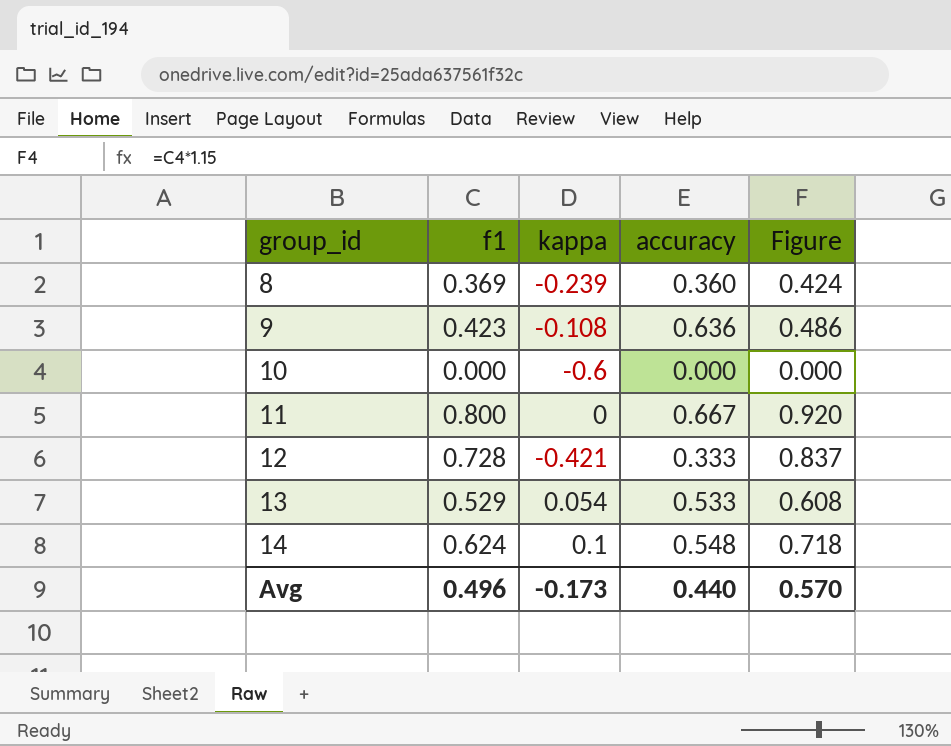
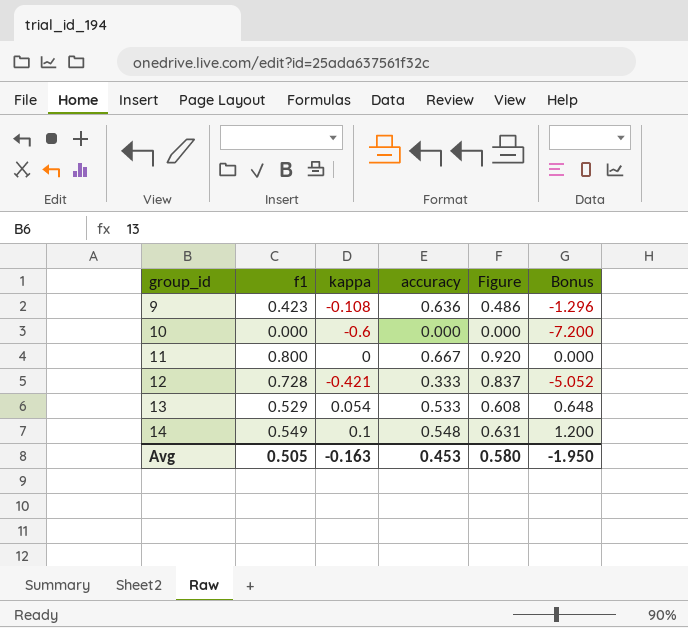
column Bonus | formula: none -> [kappa] * 12
row 8: 0.369 | -0.239 | 0.360 | 0.424 -> none
14 | f1: 0.624 -> 0.549
14 | Figure: 0.718 -> 0.631
Avg | f1: 0.496 -> 0.505
Avg | kappa: -0.173 -> -0.163
Avg | accuracy: 0.440 -> 0.453
Avg | Figure: 0.570 -> 0.580

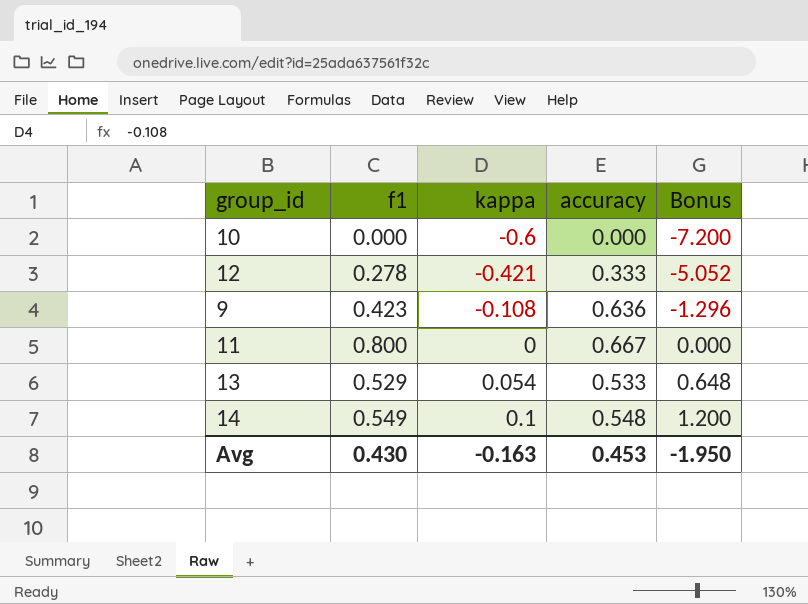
row order: group_id ascending -> kappa ascending
column Figure | formula: [f1] * 1.15 -> none
12 | f1: 0.728 -> 0.278
Avg | f1: 0.505 -> 0.430

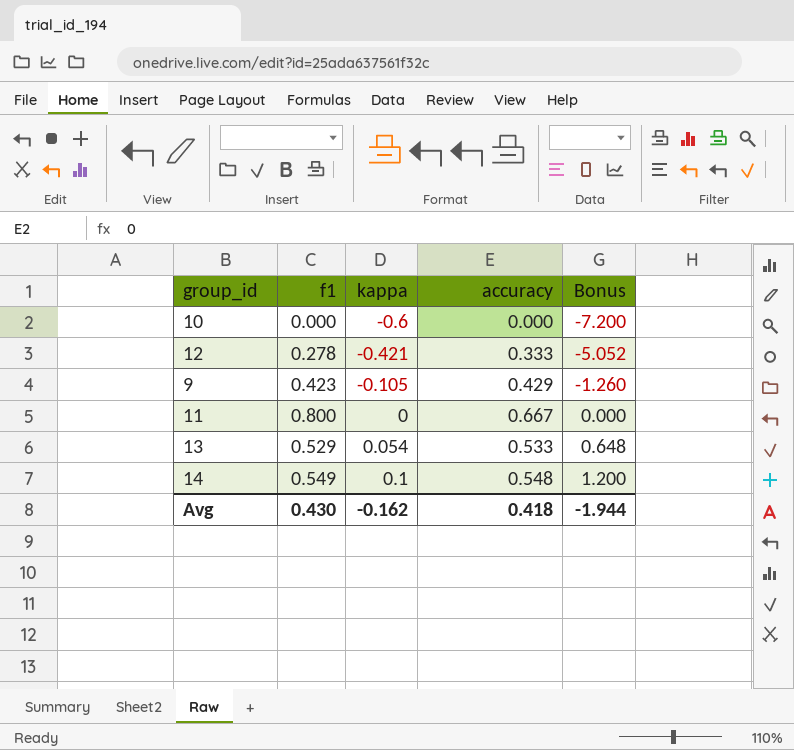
9 | kappa: -0.108 -> -0.105
9 | accuracy: 0.636 -> 0.429
9 | Bonus: -1.296 -> -1.260
Avg | kappa: -0.163 -> -0.162
Avg | accuracy: 0.453 -> 0.418
Avg | Bonus: -1.950 -> -1.944

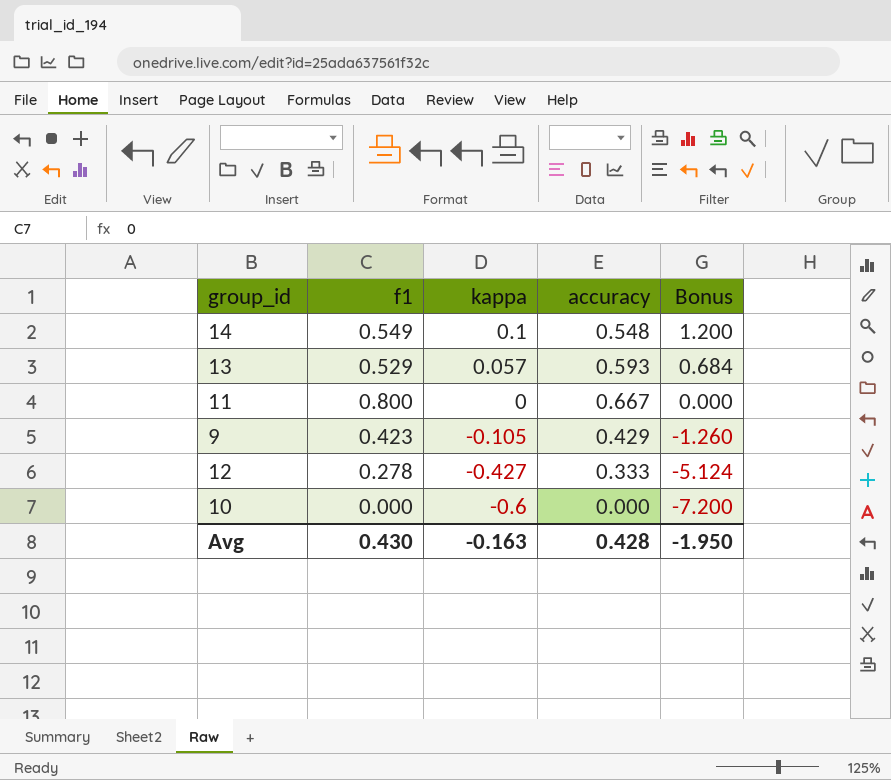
row order: kappa ascending -> kappa descending
13 | kappa: 0.054 -> 0.057
13 | accuracy: 0.533 -> 0.593
13 | Bonus: 0.648 -> 0.684
12 | kappa: -0.421 -> -0.427
12 | Bonus: -5.052 -> -5.124
Avg | kappa: -0.162 -> -0.163
Avg | accuracy: 0.418 -> 0.428
Avg | Bonus: -1.944 -> -1.950

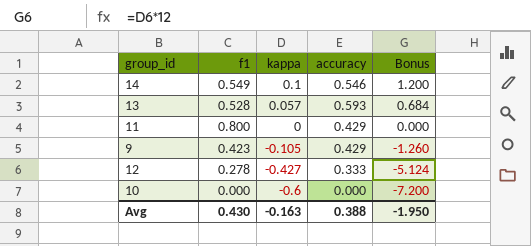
14 | accuracy: 0.548 -> 0.546
13 | f1: 0.529 -> 0.528
11 | accuracy: 0.667 -> 0.429
Avg | accuracy: 0.428 -> 0.388

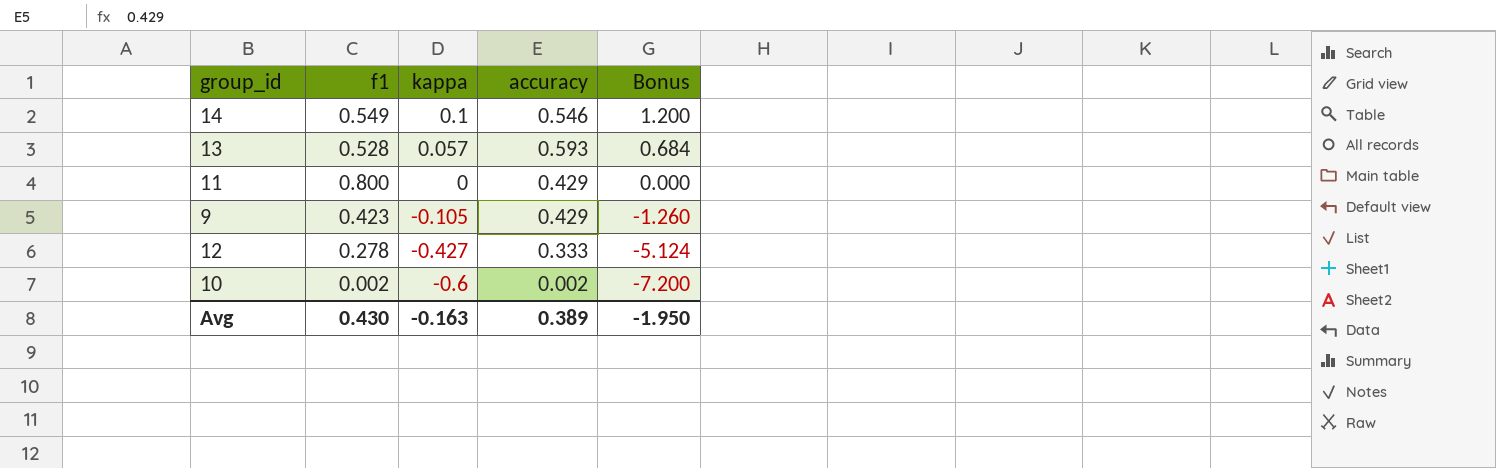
10 | f1: 0.000 -> 0.002
10 | accuracy: 0.000 -> 0.002
Avg | accuracy: 0.388 -> 0.389

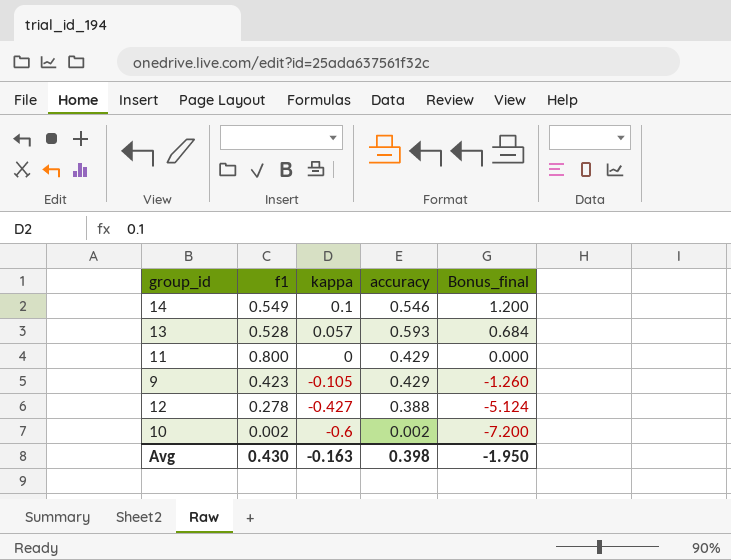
column name: Bonus -> Bonus_final
12 | accuracy: 0.333 -> 0.388
Avg | accuracy: 0.389 -> 0.398

